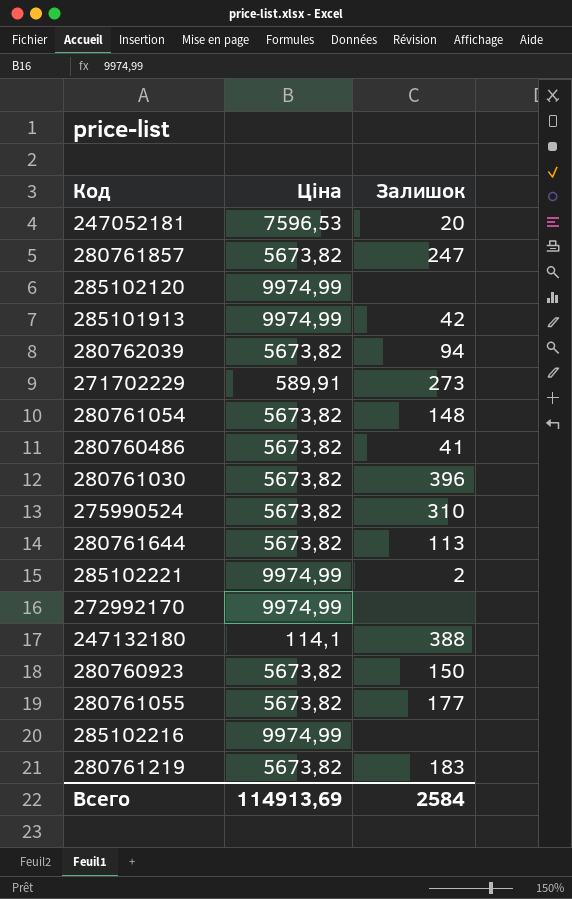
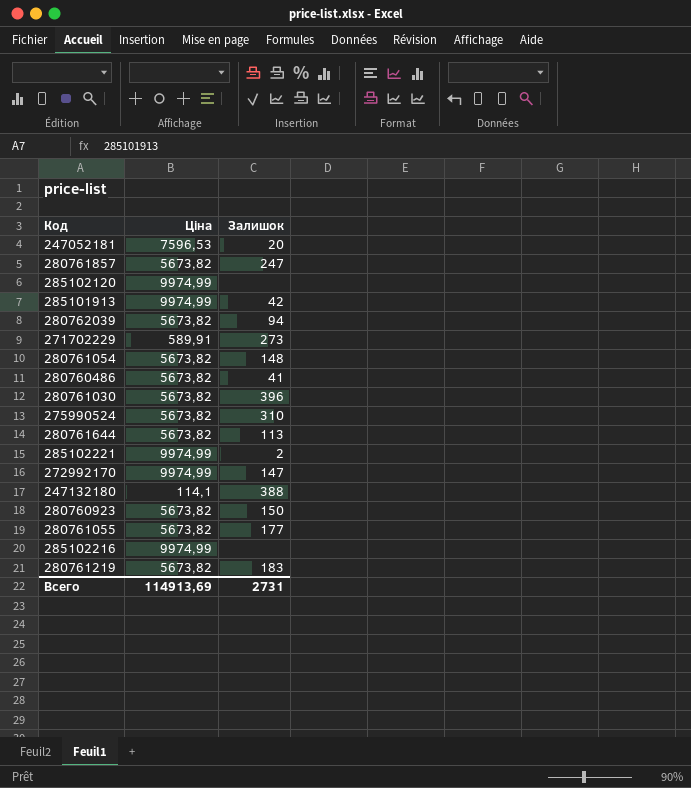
272992170 | Залишок: none -> 147
Всего | Залишок: 2584 -> 2731

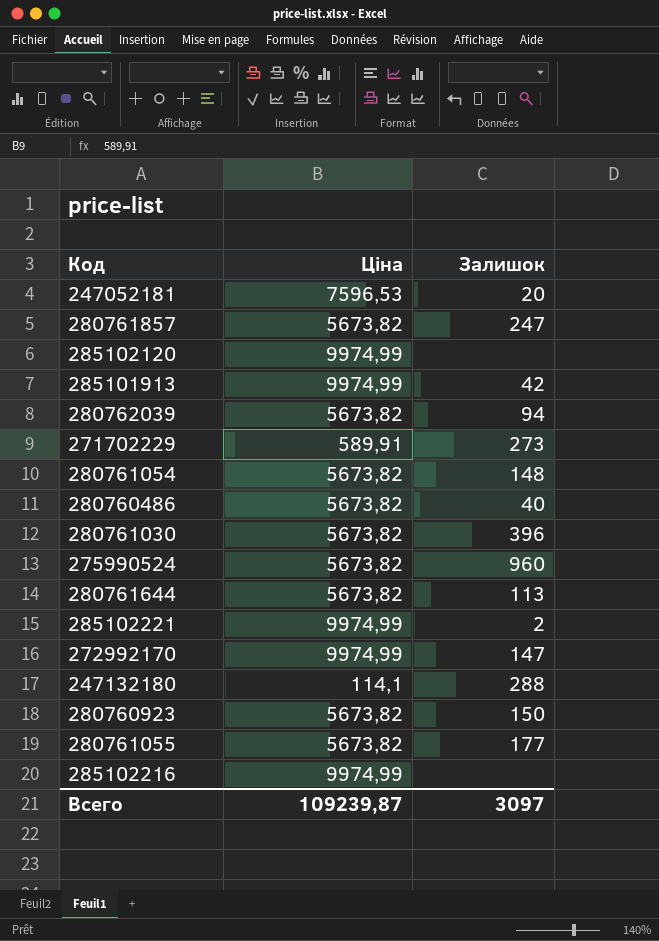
row 280761219: 5673,82 | 183 -> none
280760486 | Залишок: 41 -> 40
275990524 | Залишок: 310 -> 960
247132180 | Залишок: 388 -> 288
Всего | Ціна: 114913,69 -> 109239,87
Всего | Залишок: 2731 -> 3097

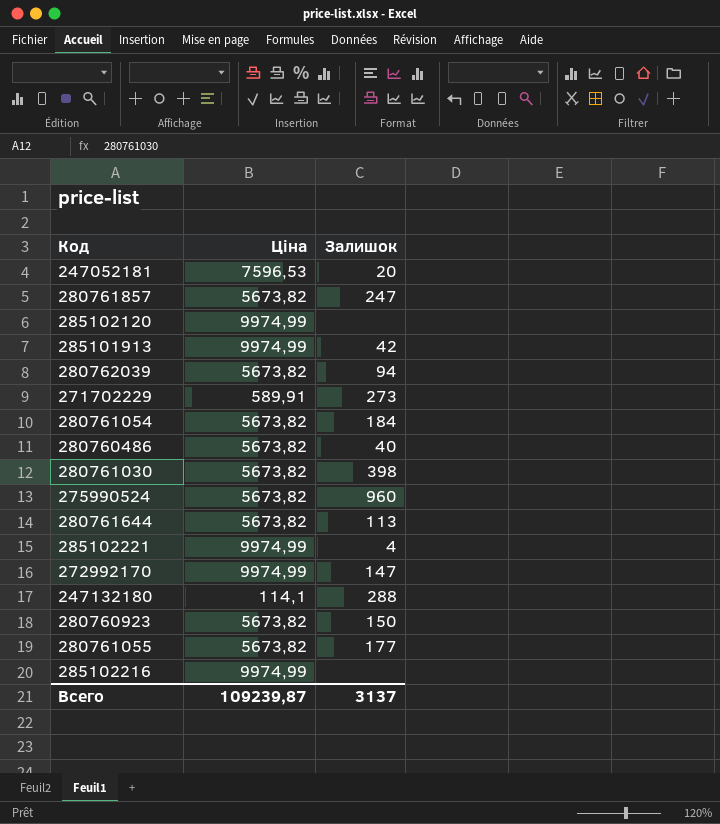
280761054 | Залишок: 148 -> 184
280761030 | Залишок: 396 -> 398
285102221 | Залишок: 2 -> 4
Всего | Залишок: 3097 -> 3137

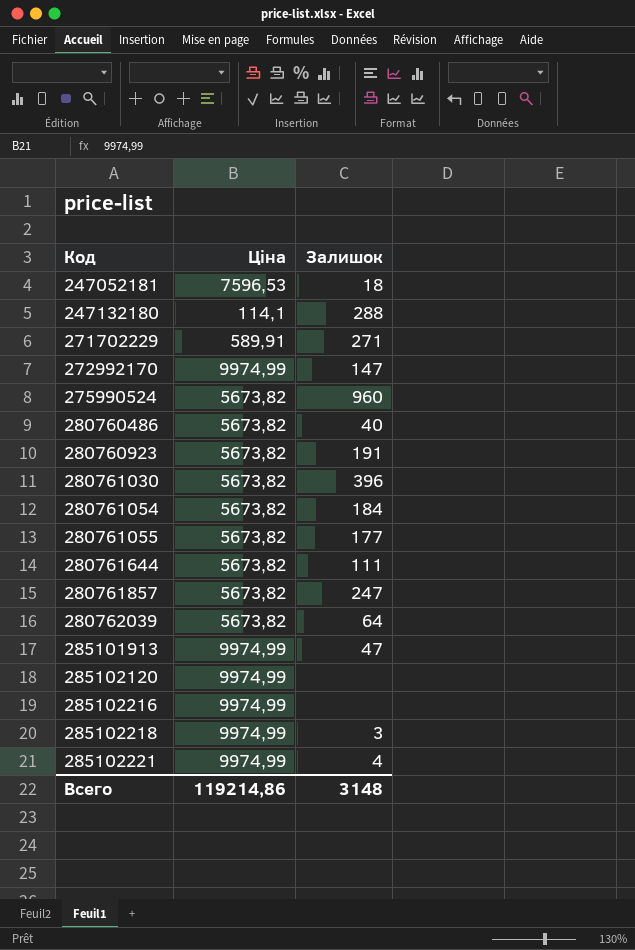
row order: none -> Код ascending
247052181 | Залишок: 20 -> 18
271702229 | Залишок: 273 -> 271
280760923 | Залишок: 150 -> 191
280761030 | Залишок: 398 -> 396
280761644 | Залишок: 113 -> 111
280762039 | Залишок: 94 -> 64
285101913 | Залишок: 42 -> 47
row 285102218: none -> 9974,99 | 3
Всего | Ціна: 109239,87 -> 119214,86
Всего | Залишок: 3137 -> 3148

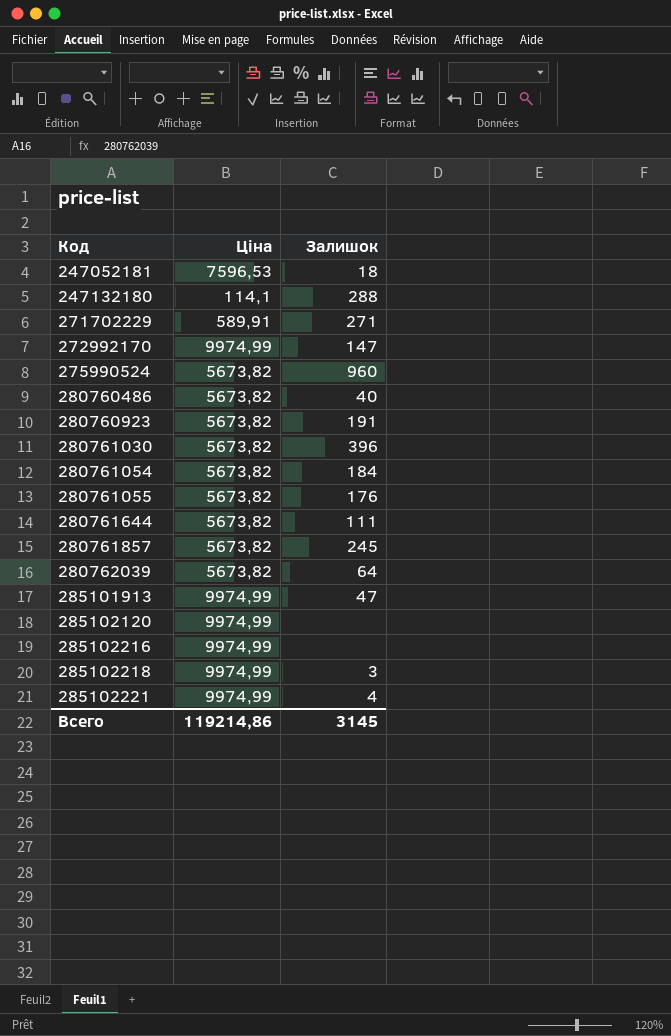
280761055 | Залишок: 177 -> 176
280761857 | Залишок: 247 -> 245
Всего | Залишок: 3148 -> 3145

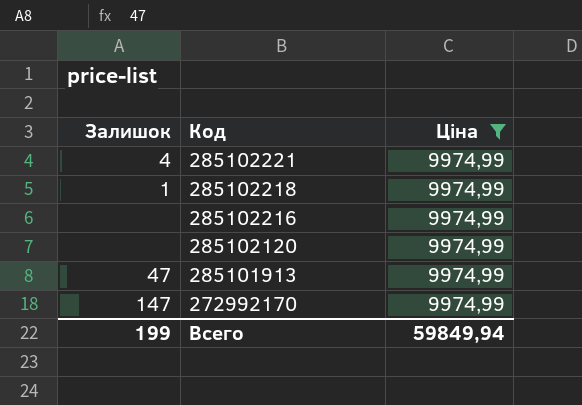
filter: none -> Ціна = 9974,99
row order: Код ascending -> Код descending
column Залишок | position: 3 -> 1
285102218 | Залишок: 3 -> 1
Всего | Залишок: 3145 -> 199
Всего | Ціна: 119214,86 -> 59849,94

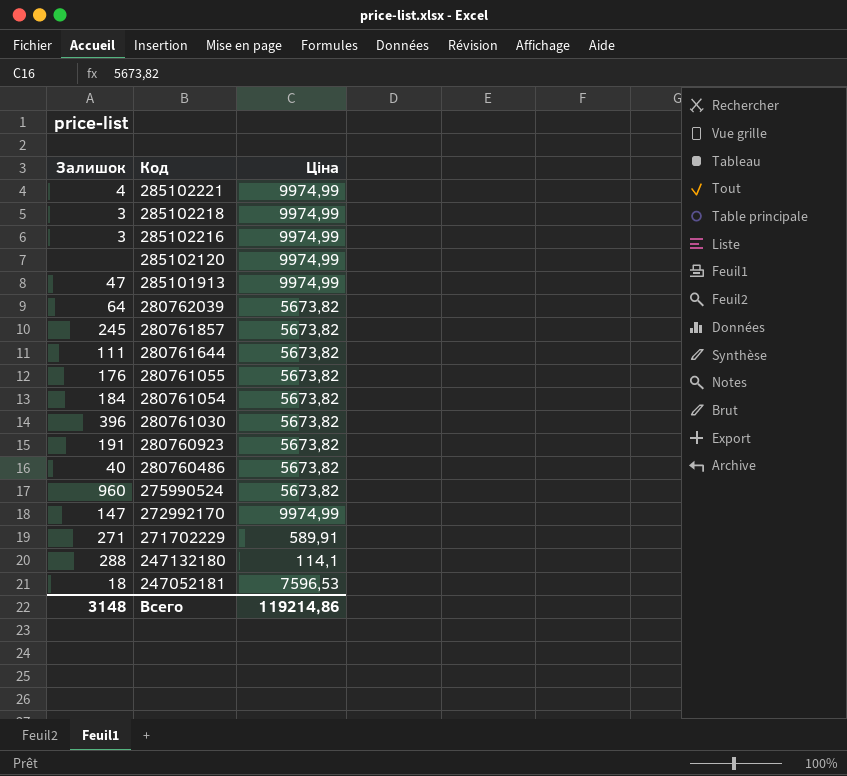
filter: Ціна = 9974,99 -> none
285102218 | Залишок: 1 -> 3
285102216 | Залишок: none -> 3
Всего | Залишок: 199 -> 3148
Всего | Ціна: 59849,94 -> 119214,86

